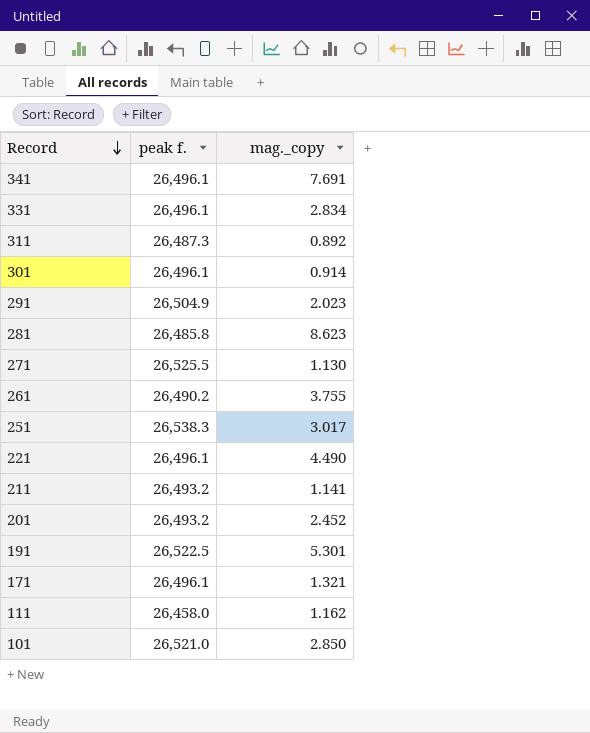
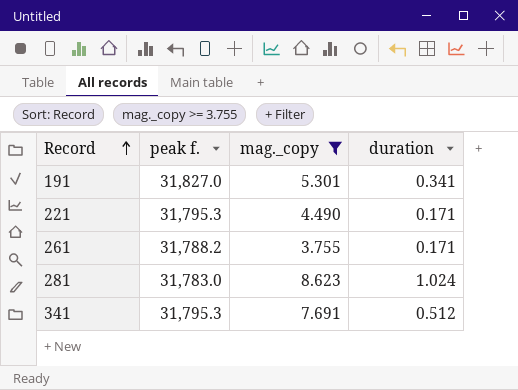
filter: none -> mag._copy >= 3.755
row order: Record descending -> Record ascending
column duration | position: none -> 4
191 | peak f.: 26,522.5 -> 31,827.0
221 | peak f.: 26,496.1 -> 31,795.3
261 | peak f.: 26,490.2 -> 31,788.2
281 | peak f.: 26,485.8 -> 31,783.0
341 | peak f.: 26,496.1 -> 31,795.3

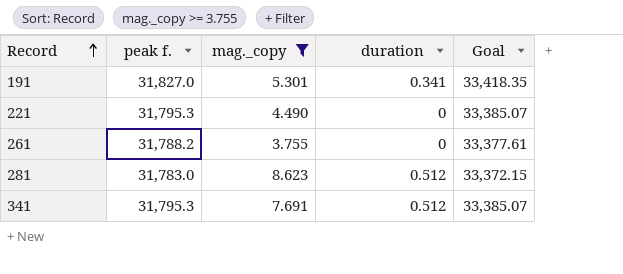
column Goal | formula: none -> [peak f.] * 1.05
221 | duration: 0.171 -> 0
261 | duration: 0.171 -> 0
281 | duration: 1.024 -> 0.512

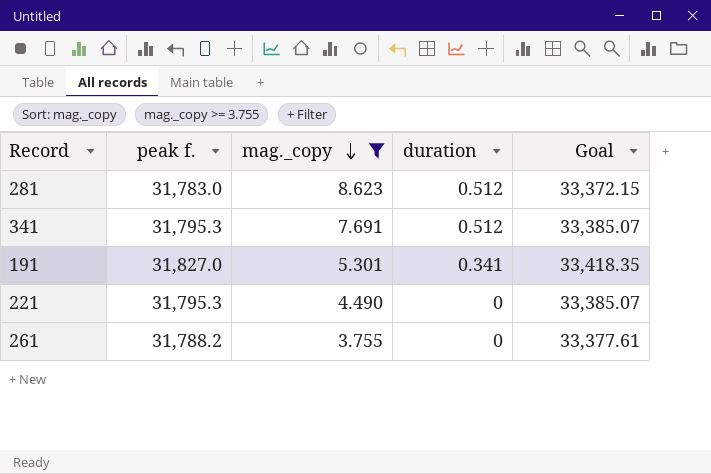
row order: Record ascending -> mag._copy descending

